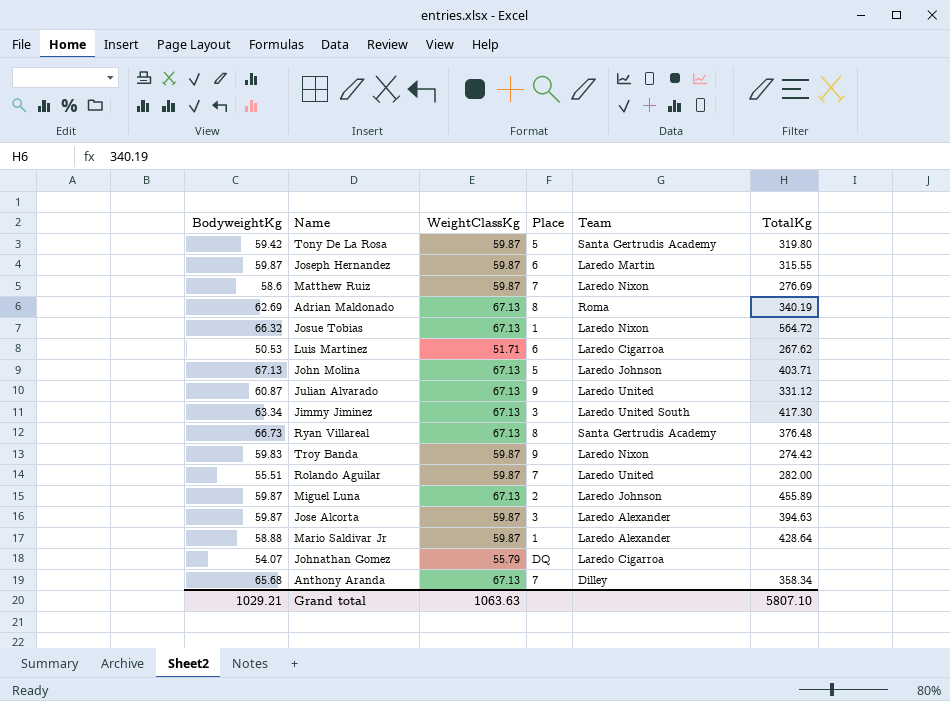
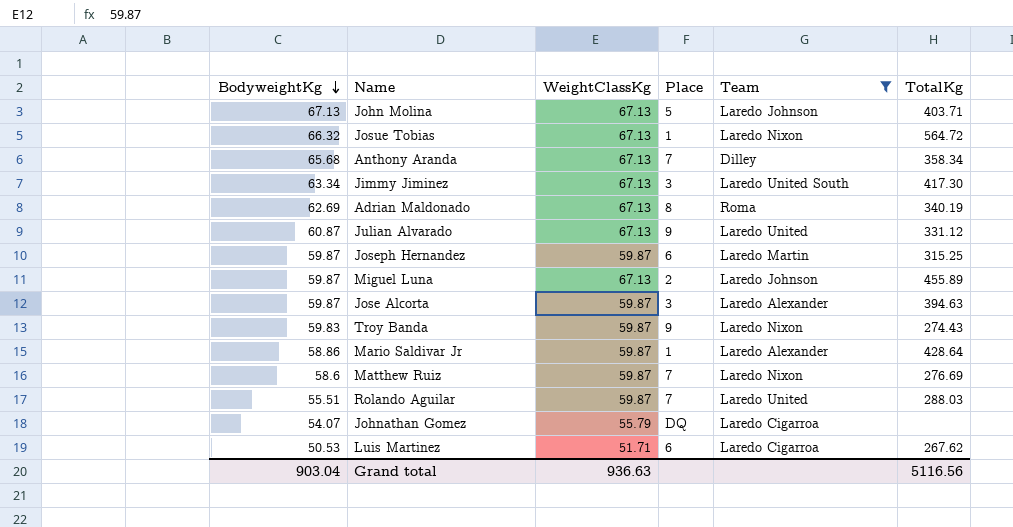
filter: none -> Team != Santa Gertrudis Academy
row order: none -> BodyweightKg descending
Joseph Hernandez | TotalKg: 315.55 -> 315.25
Troy Banda | TotalKg: 274.42 -> 274.43
Mario Saldivar Jr | BodyweightKg: 58.88 -> 58.86
Rolando Aguilar | TotalKg: 282.00 -> 288.03
Grand total | BodyweightKg: 1029.21 -> 903.04
Grand total | WeightClassKg: 1063.63 -> 936.63
Grand total | TotalKg: 5807.10 -> 5116.56

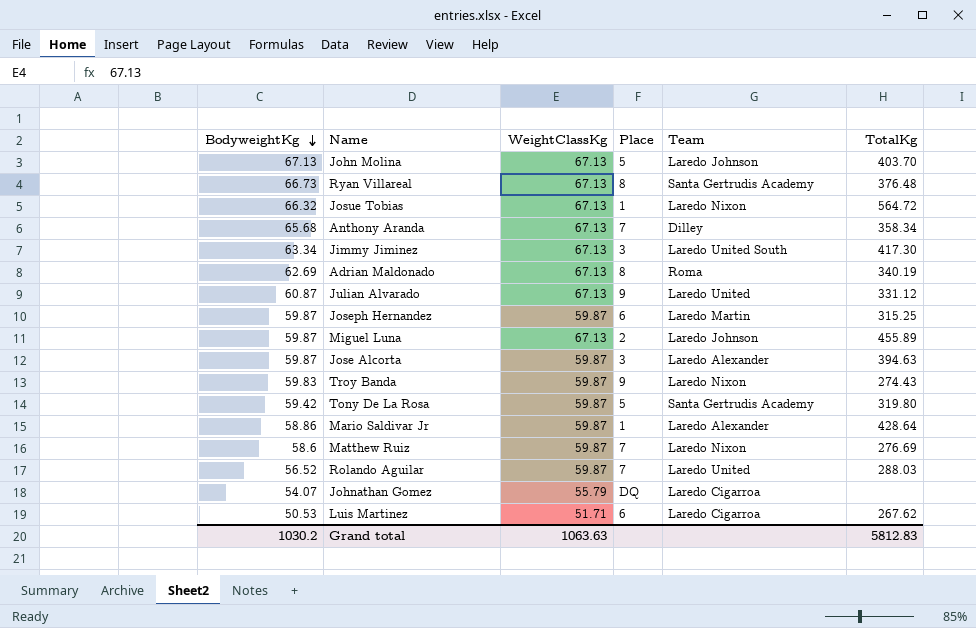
filter: Team != Santa Gertrudis Academy -> none
John Molina | TotalKg: 403.71 -> 403.70
Rolando Aguilar | BodyweightKg: 55.51 -> 56.52
Grand total | BodyweightKg: 903.04 -> 1030.2
Grand total | WeightClassKg: 936.63 -> 1063.63
Grand total | TotalKg: 5116.56 -> 5812.83

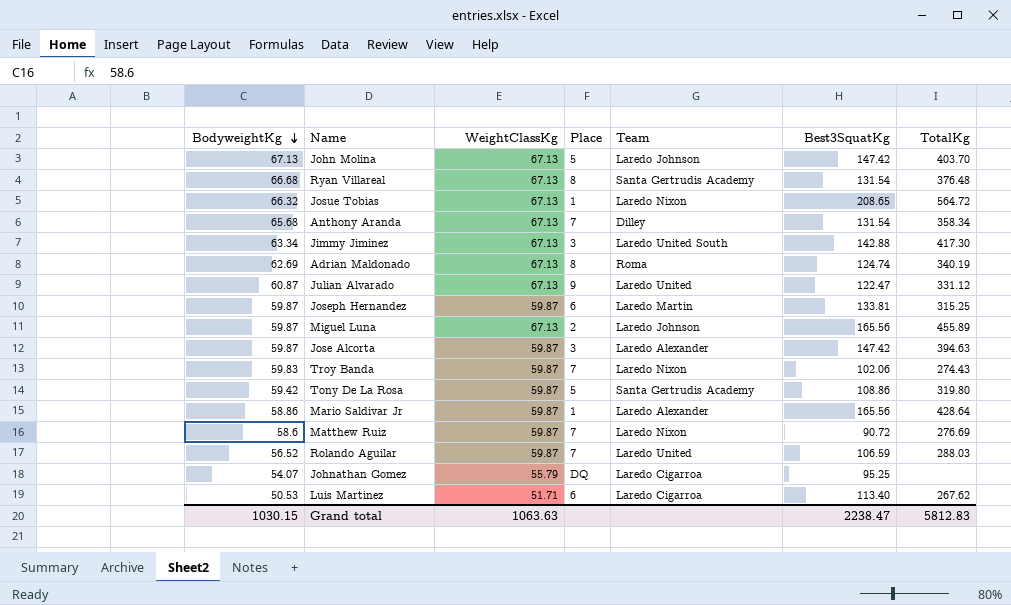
column Best3SquatKg | position: none -> 6
Ryan Villareal | BodyweightKg: 66.73 -> 66.68
Troy Banda | Place: 9 -> 7
Grand total | BodyweightKg: 1030.2 -> 1030.15

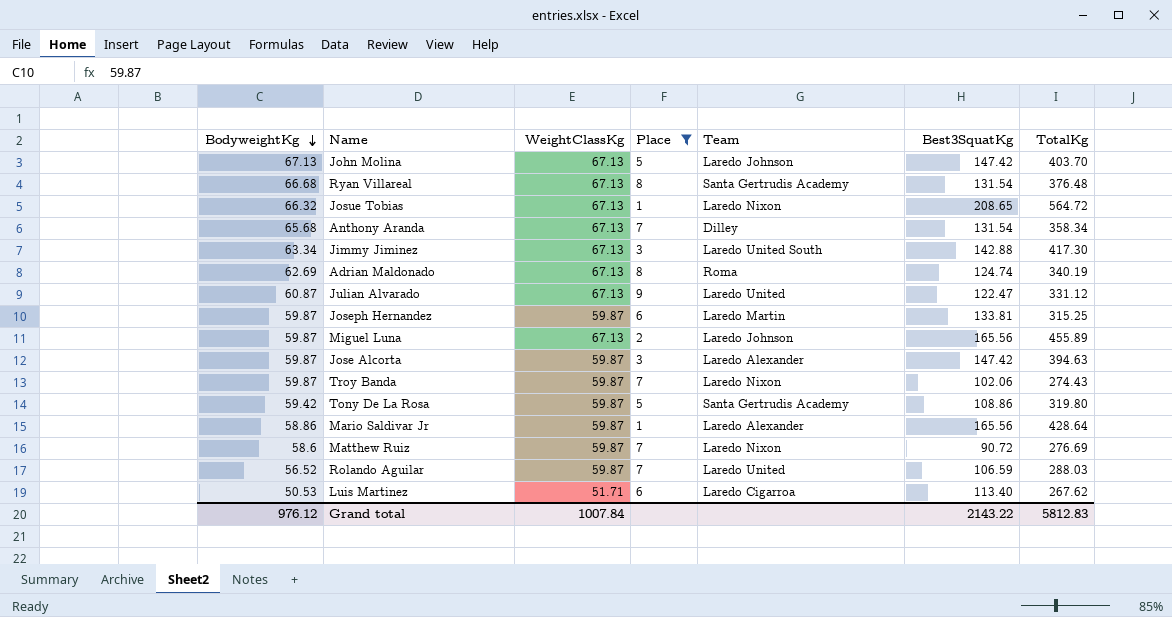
filter: none -> Place != DQ
Troy Banda | BodyweightKg: 59.83 -> 59.87
Grand total | BodyweightKg: 1030.15 -> 976.12
Grand total | WeightClassKg: 1063.63 -> 1007.84
Grand total | Best3SquatKg: 2238.47 -> 2143.22

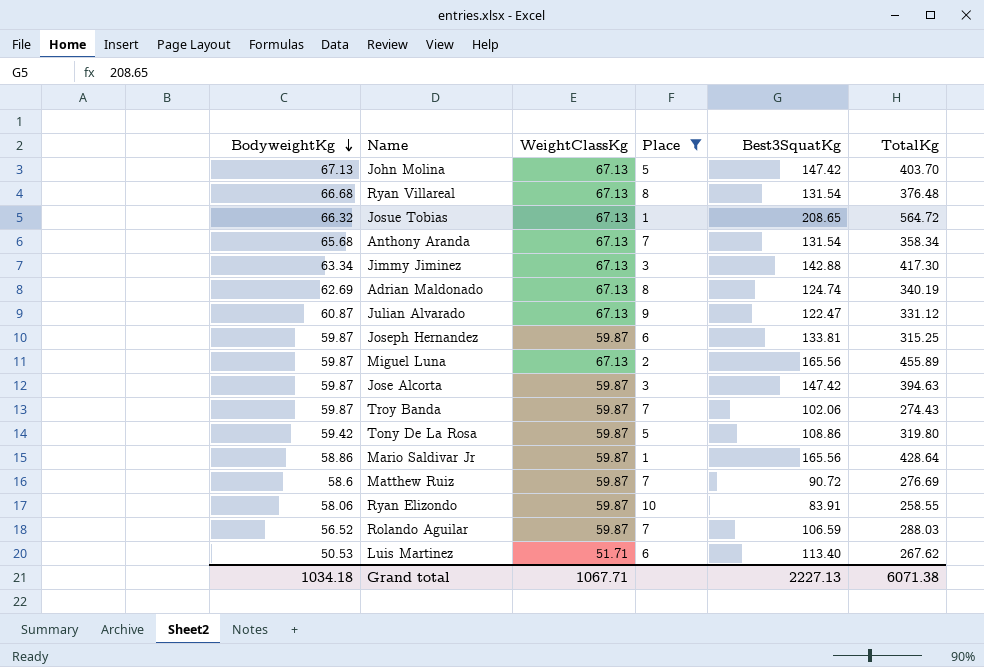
column Team | position: 5 -> none
row Ryan Elizondo: none -> 58.06 | 59.87 | 10 | 83.91 | 258.55
Grand total | BodyweightKg: 976.12 -> 1034.18
Grand total | WeightClassKg: 1007.84 -> 1067.71
Grand total | Best3SquatKg: 2143.22 -> 2227.13
Grand total | TotalKg: 5812.83 -> 6071.38

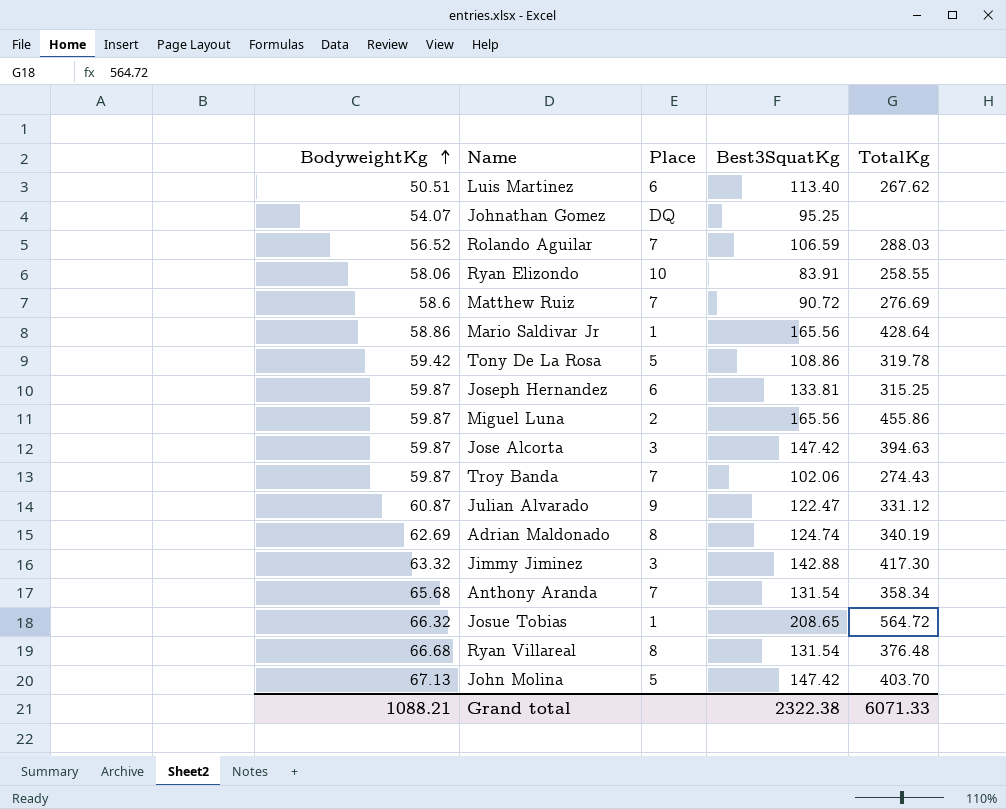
filter: Place != DQ -> none
row order: BodyweightKg descending -> BodyweightKg ascending
column WeightClassKg | position: 3 -> none
Luis Martinez | BodyweightKg: 50.53 -> 50.51
Tony De La Rosa | TotalKg: 319.80 -> 319.78
Miguel Luna | TotalKg: 455.89 -> 455.86
Jimmy Jiminez | BodyweightKg: 63.34 -> 63.32
Grand total | BodyweightKg: 1034.18 -> 1088.21
Grand total | Best3SquatKg: 2227.13 -> 2322.38
Grand total | TotalKg: 6071.38 -> 6071.33

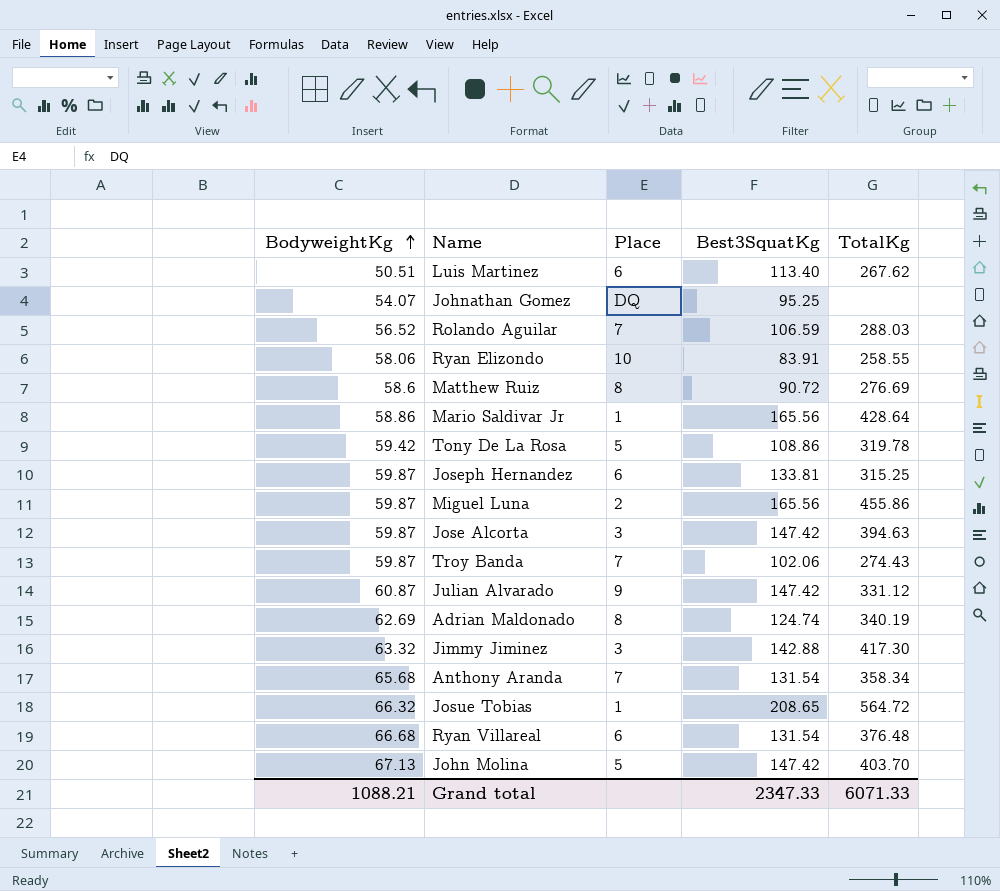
Matthew Ruiz | Place: 7 -> 8
Julian Alvarado | Best3SquatKg: 122.47 -> 147.42
Ryan Villareal | Place: 8 -> 6
Grand total | Best3SquatKg: 2322.38 -> 2347.33

